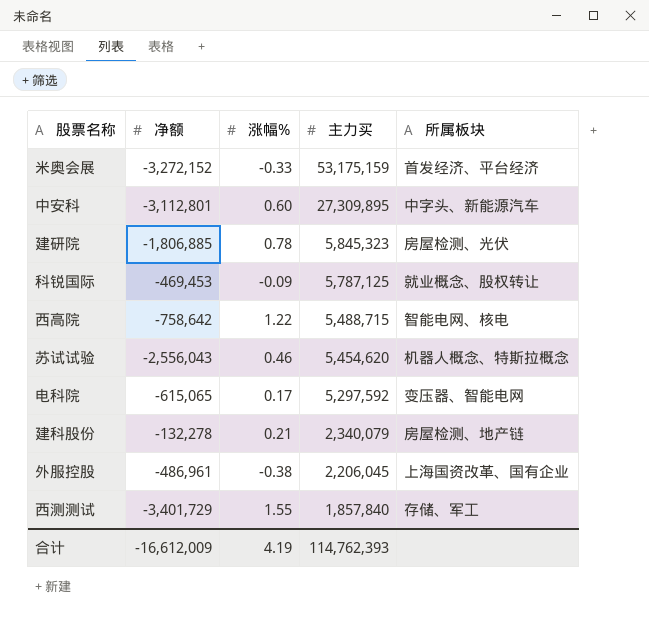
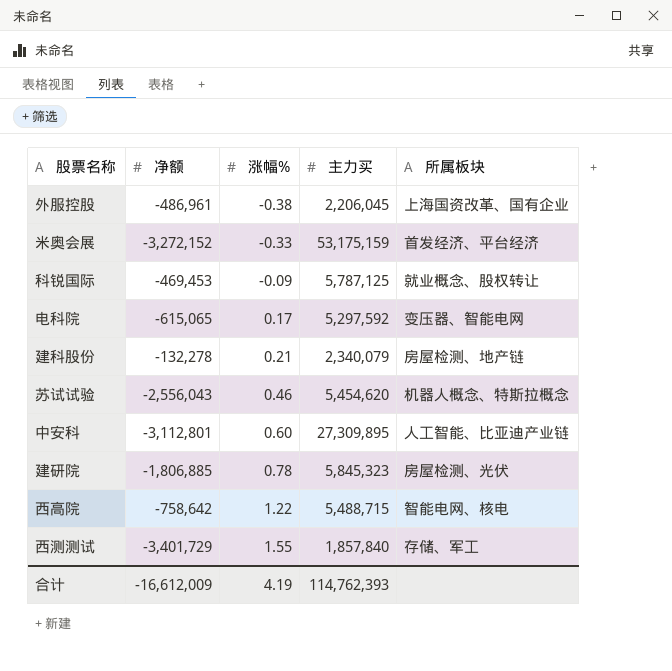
row order: 主力买 descending -> 涨幅% ascending
中安科 | 所属板块: 中字头、新能源汽车 -> 人工智能、比亚迪产业链

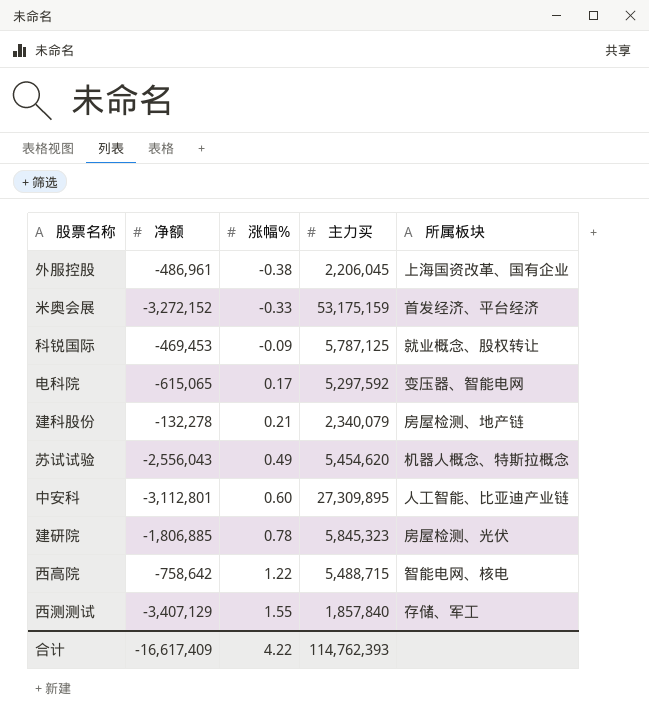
苏试试验 | 涨幅%: 0.46 -> 0.49
西测测试 | 净额: -3,401,729 -> -3,407,129
合计 | 净额: -16,612,009 -> -16,617,409
合计 | 涨幅%: 4.19 -> 4.22

